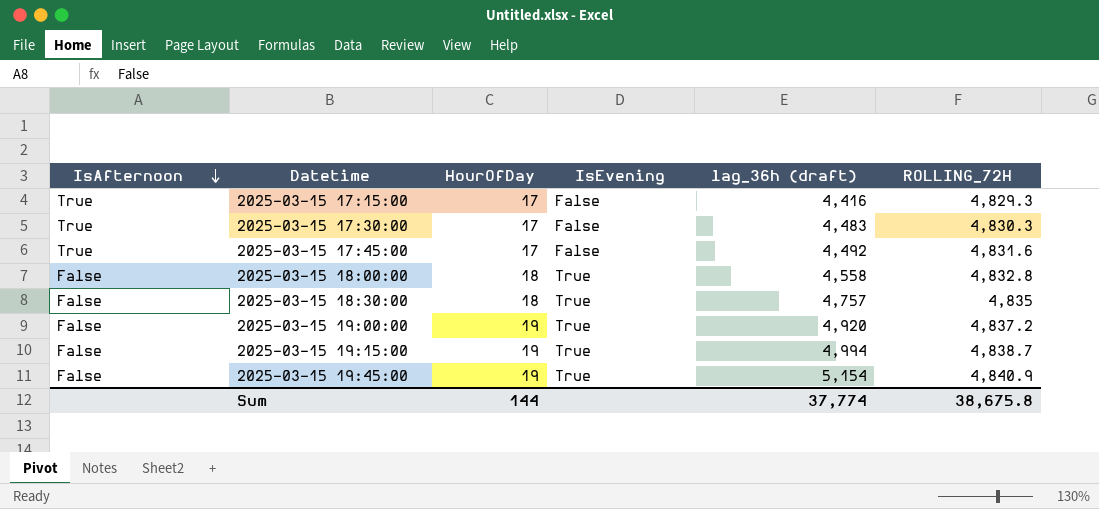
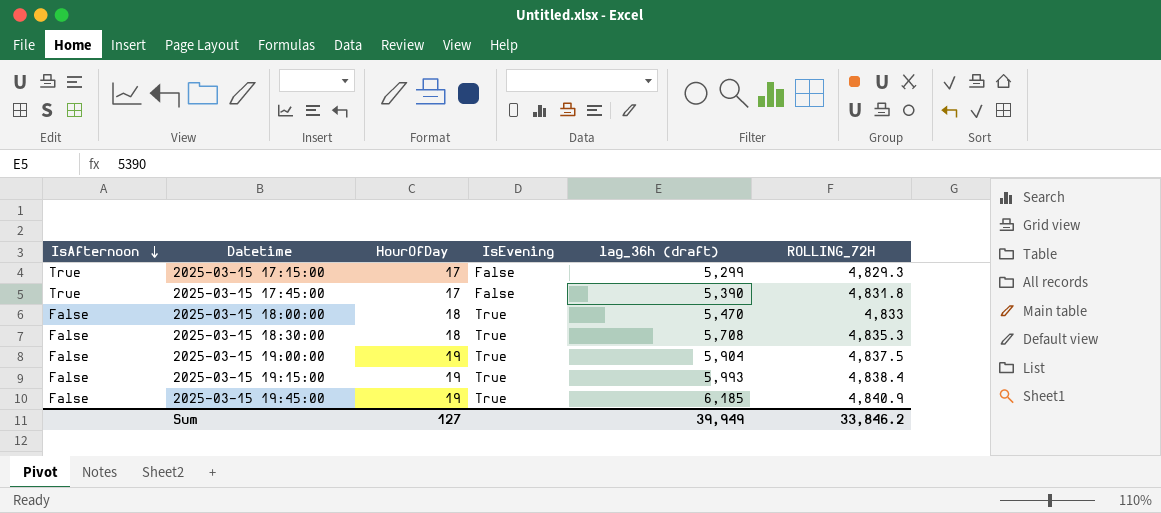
row 2025-03-15 17:30:00: True | 17 | False | 4,483 | 4,830.3 -> none
2025-03-15 17:15:00 | lag_36h (draft): 4,416 -> 5,299
2025-03-15 17:45:00 | lag_36h (draft): 4,492 -> 5,390
2025-03-15 17:45:00 | ROLLING_72H: 4,831.6 -> 4,831.8
2025-03-15 18:00:00 | lag_36h (draft): 4,558 -> 5,470
2025-03-15 18:00:00 | ROLLING_72H: 4,832.8 -> 4,833
2025-03-15 18:30:00 | lag_36h (draft): 4,757 -> 5,708
2025-03-15 18:30:00 | ROLLING_72H: 4,835 -> 4,835.3
2025-03-15 19:00:00 | lag_36h (draft): 4,920 -> 5,904
2025-03-15 19:00:00 | ROLLING_72H: 4,837.2 -> 4,837.5
2025-03-15 19:15:00 | lag_36h (draft): 4,994 -> 5,993
2025-03-15 19:15:00 | ROLLING_72H: 4,838.7 -> 4,838.4
2025-03-15 19:45:00 | lag_36h (draft): 5,154 -> 6,185
Sum | HourOfDay: 144 -> 127
Sum | lag_36h (draft): 37,774 -> 39,949
Sum | ROLLING_72H: 38,675.8 -> 33,846.2

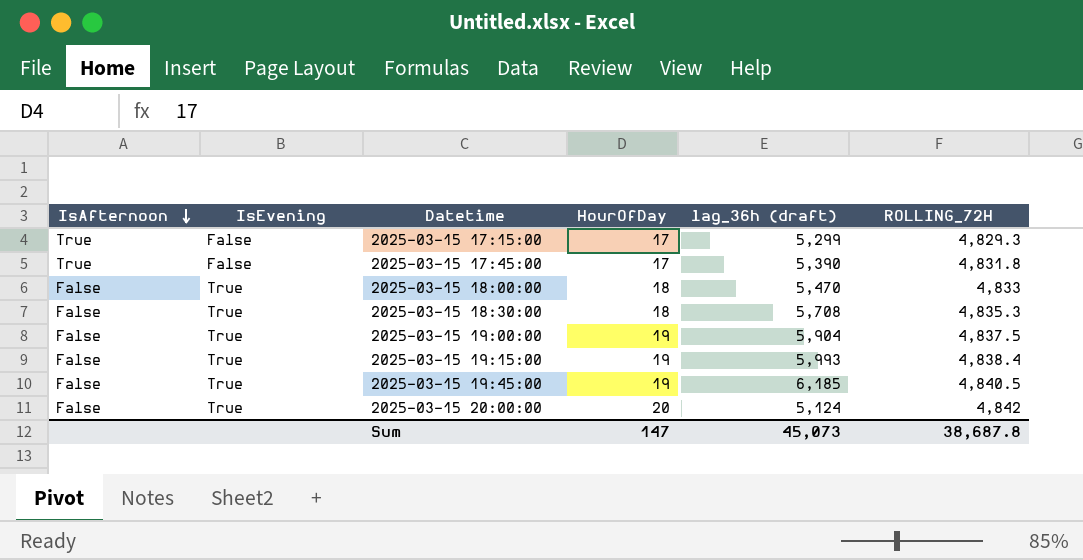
column IsEvening | position: 4 -> 2
2025-03-15 19:45:00 | ROLLING_72H: 4,840.9 -> 4,840.5
row 2025-03-15 20:00:00: none -> False | True | 20 | 5,124 | 4,842
Sum | HourOfDay: 127 -> 147
Sum | lag_36h (draft): 39,949 -> 45,073
Sum | ROLLING_72H: 33,846.2 -> 38,687.8

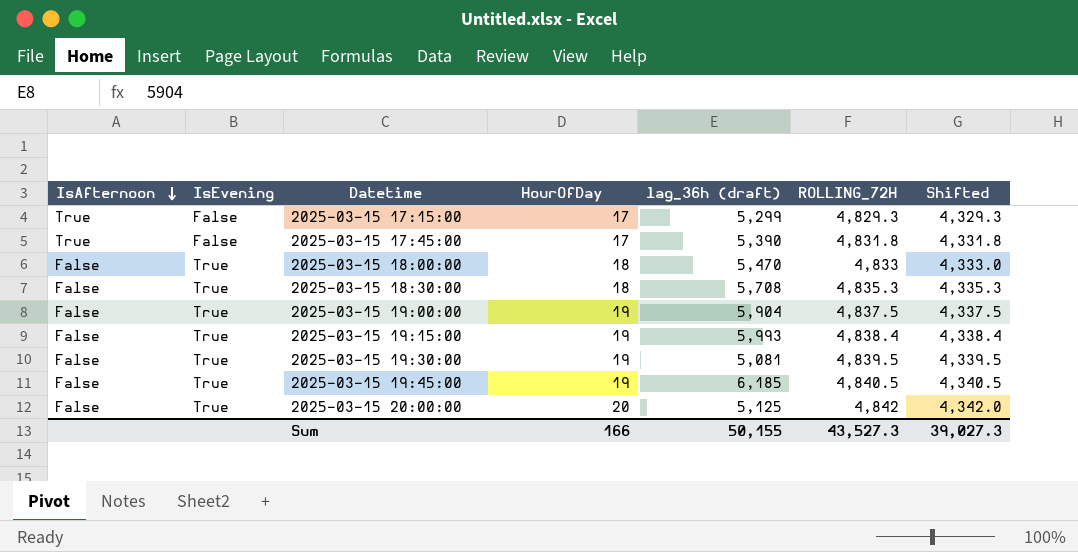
column Shifted | formula: none -> [ROLLING_72H] - 500
row 2025-03-15 19:30:00: none -> False | True | 19 | 5,081 | 4,839.5 | 4,339.5
2025-03-15 20:00:00 | lag_36h (draft): 5,124 -> 5,125
Sum | HourOfDay: 147 -> 166
Sum | lag_36h (draft): 45,073 -> 50,155
Sum | ROLLING_72H: 38,687.8 -> 43,527.3

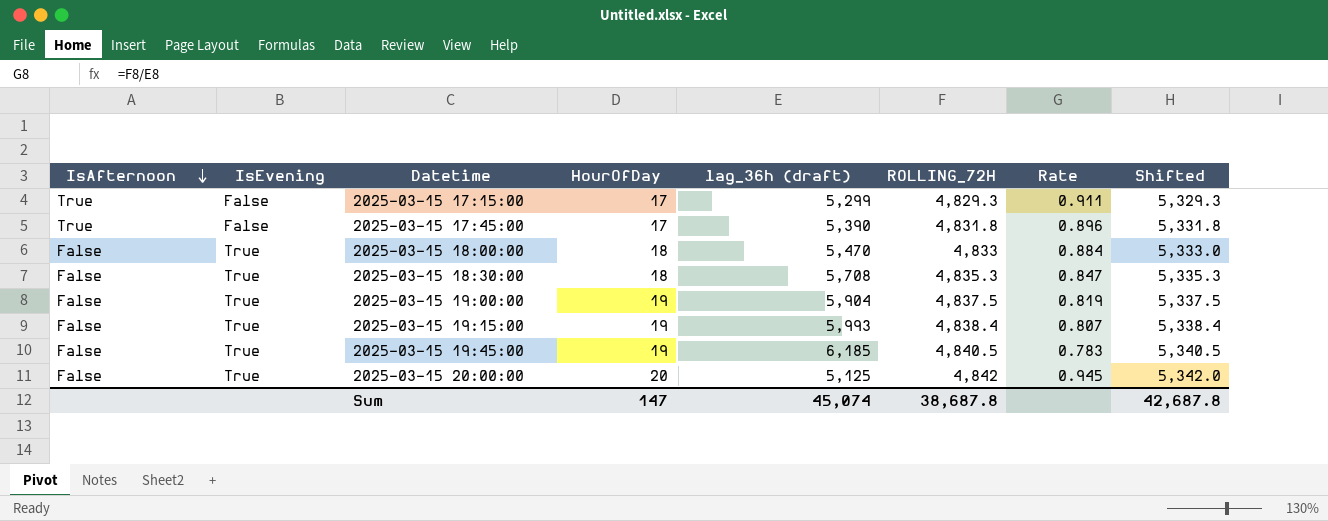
column Rate | formula: none -> [ROLLING_72H] / [lag_36h (draft)]
column Shifted | formula: [ROLLING_72H] - 500 -> [ROLLING_72H] + 500
row 2025-03-15 19:30:00: False | True | 19 | 5,081 | 4,839.5 | 4,339.5 -> none
Sum | HourOfDay: 166 -> 147
Sum | lag_36h (draft): 50,155 -> 45,074
Sum | ROLLING_72H: 43,527.3 -> 38,687.8
Sum | Shifted: 39,027.3 -> 42,687.8

